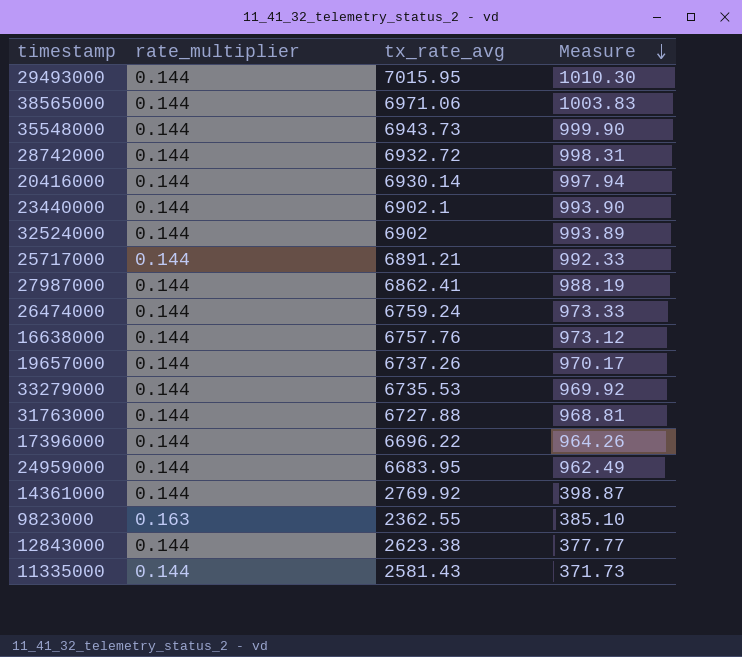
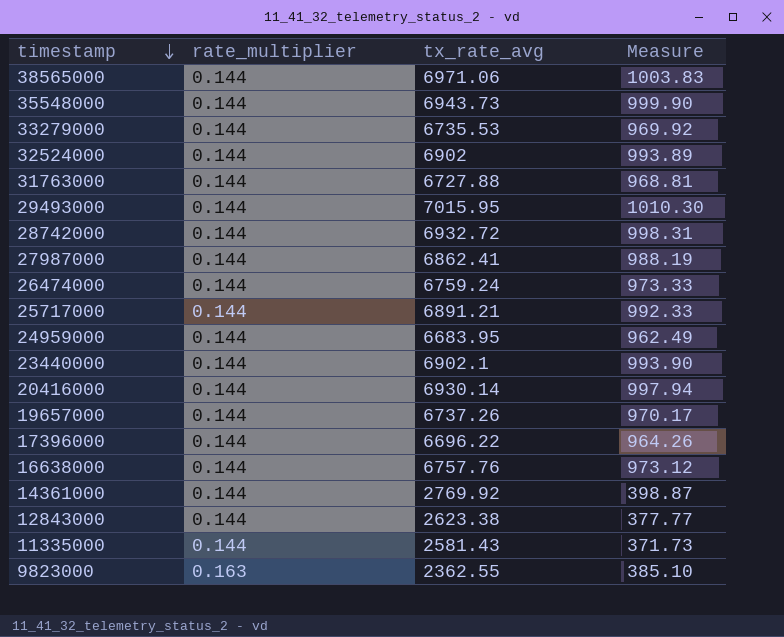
row order: Measure descending -> timestamp descending

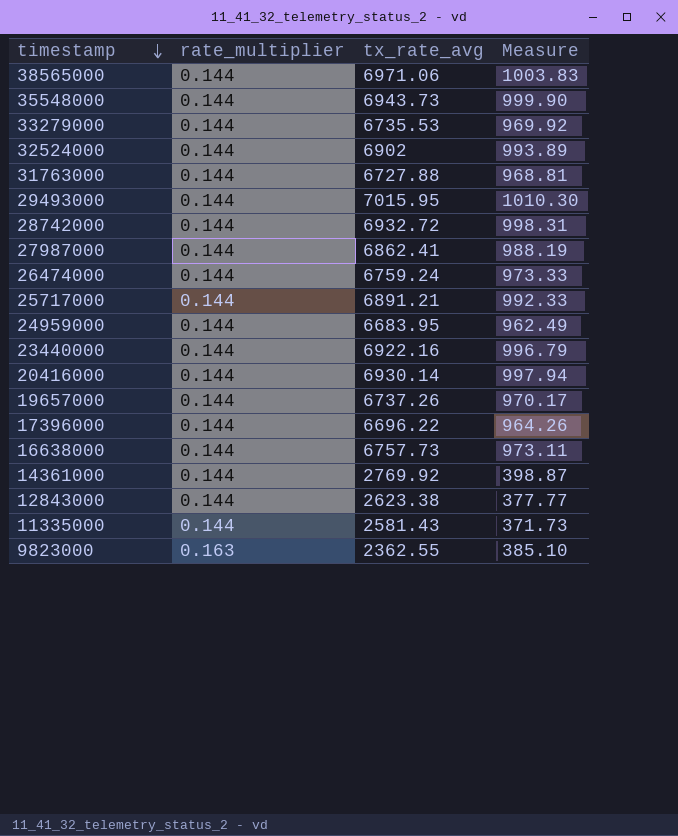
23440000 | tx_rate_avg: 6902.1 -> 6922.16
23440000 | Measure: 993.90 -> 996.79
16638000 | tx_rate_avg: 6757.76 -> 6757.73
16638000 | Measure: 973.12 -> 973.11

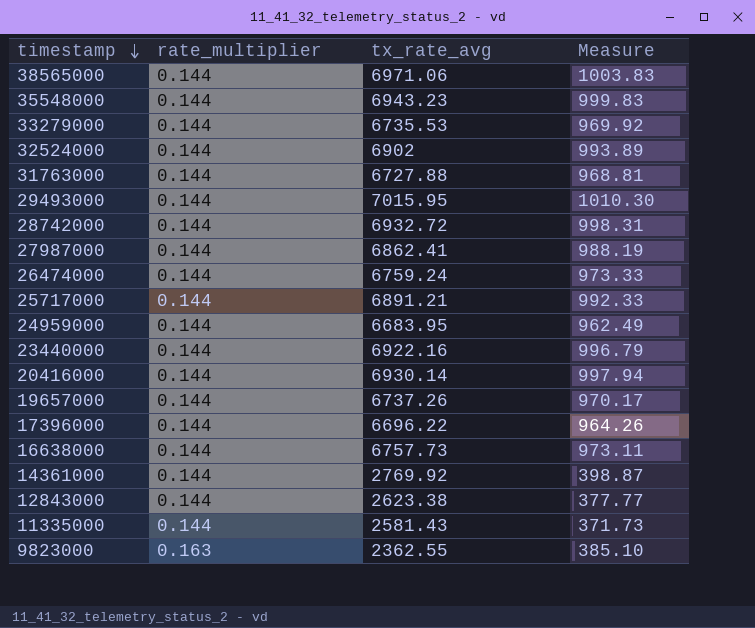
35548000 | tx_rate_avg: 6943.73 -> 6943.23
35548000 | Measure: 999.90 -> 999.83

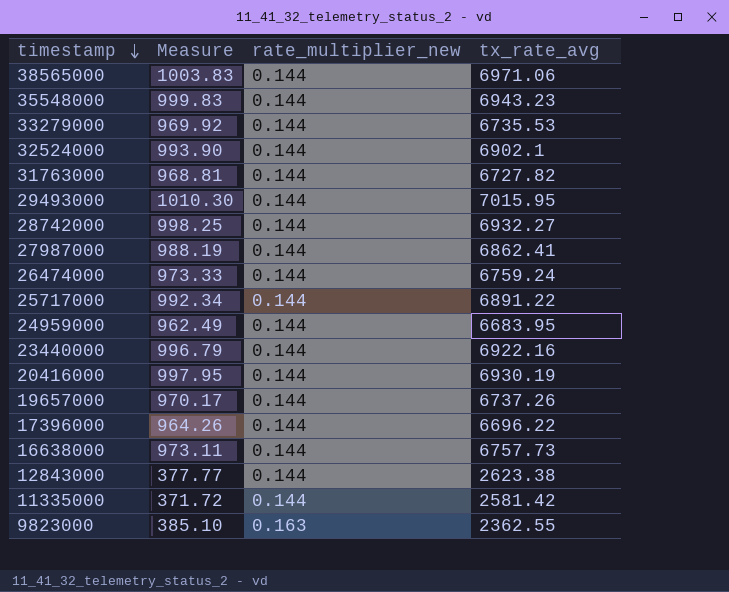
column Measure | position: 4 -> 2
column name: rate_multiplier -> rate_multiplier_new
row 14361000: 0.144 | 2769.92 | 398.87 -> none
32524000 | Measure: 993.89 -> 993.90
32524000 | tx_rate_avg: 6902 -> 6902.1
31763000 | tx_rate_avg: 6727.88 -> 6727.82
28742000 | Measure: 998.31 -> 998.25
28742000 | tx_rate_avg: 6932.72 -> 6932.27
25717000 | Measure: 992.33 -> 992.34
25717000 | tx_rate_avg: 6891.21 -> 6891.22
20416000 | Measure: 997.94 -> 997.95
20416000 | tx_rate_avg: 6930.14 -> 6930.19
11335000 | Measure: 371.73 -> 371.72
11335000 | tx_rate_avg: 2581.43 -> 2581.42

